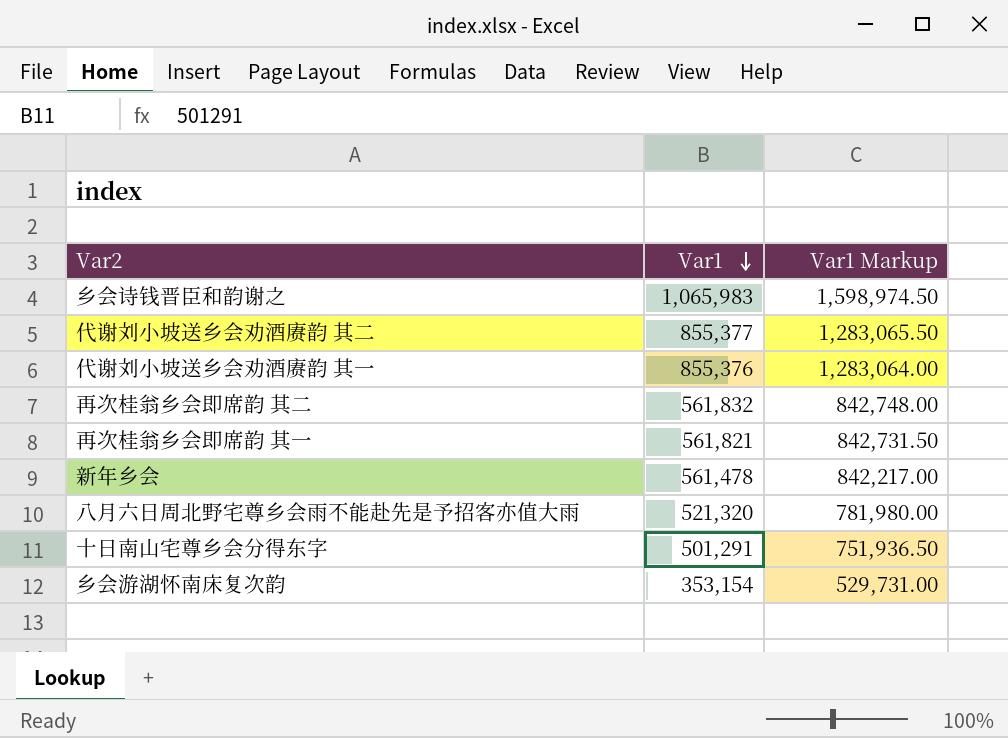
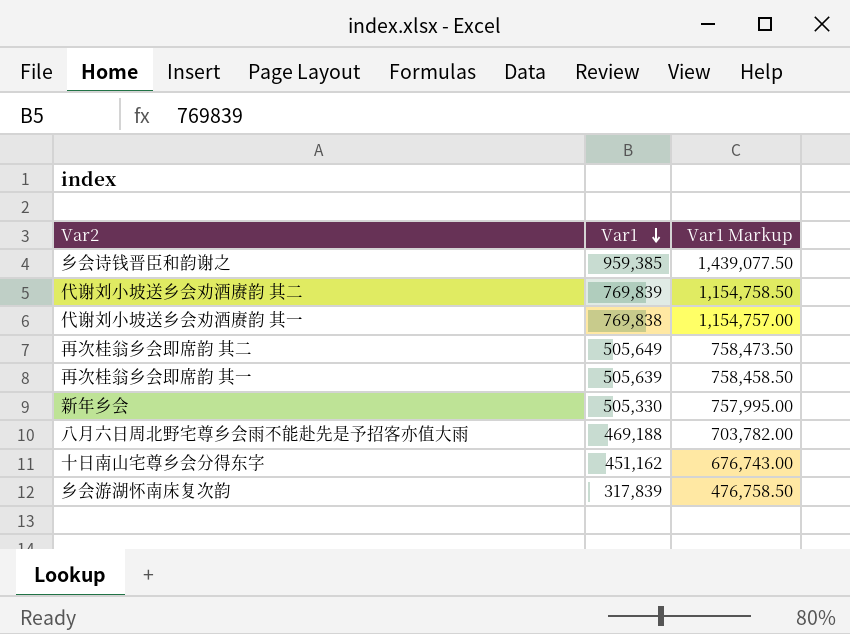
乡会诗钱晋臣和韵谢之 | Var1: 1,065,983 -> 959,385
乡会诗钱晋臣和韵谢之 | Var1 Markup: 1,598,974.50 -> 1,439,077.50
代谢刘小坡送乡会劝酒赓韵 其二 | Var1: 855,377 -> 769,839
代谢刘小坡送乡会劝酒赓韵 其二 | Var1 Markup: 1,283,065.50 -> 1,154,758.50
代谢刘小坡送乡会劝酒赓韵 其一 | Var1: 855,376 -> 769,838
代谢刘小坡送乡会劝酒赓韵 其一 | Var1 Markup: 1,283,064.00 -> 1,154,757.00
再次桂翁乡会即席韵 其二 | Var1: 561,832 -> 505,649
再次桂翁乡会即席韵 其二 | Var1 Markup: 842,748.00 -> 758,473.50
再次桂翁乡会即席韵 其一 | Var1: 561,821 -> 505,639
再次桂翁乡会即席韵 其一 | Var1 Markup: 842,731.50 -> 758,458.50
新年乡会 | Var1: 561,478 -> 505,330
新年乡会 | Var1 Markup: 842,217.00 -> 757,995.00
八月六日周北野宅尊乡会雨不能赴先是予招客亦值大雨 | Var1: 521,320 -> 469,188
八月六日周北野宅尊乡会雨不能赴先是予招客亦值大雨 | Var1 Markup: 781,980.00 -> 703,782.00
十日南山宅尊乡会分得东字 | Var1: 501,291 -> 451,162
十日南山宅尊乡会分得东字 | Var1 Markup: 751,936.50 -> 676,743.00
乡会游湖怀南床复次韵 | Var1: 353,154 -> 317,839
乡会游湖怀南床复次韵 | Var1 Markup: 529,731.00 -> 476,758.50

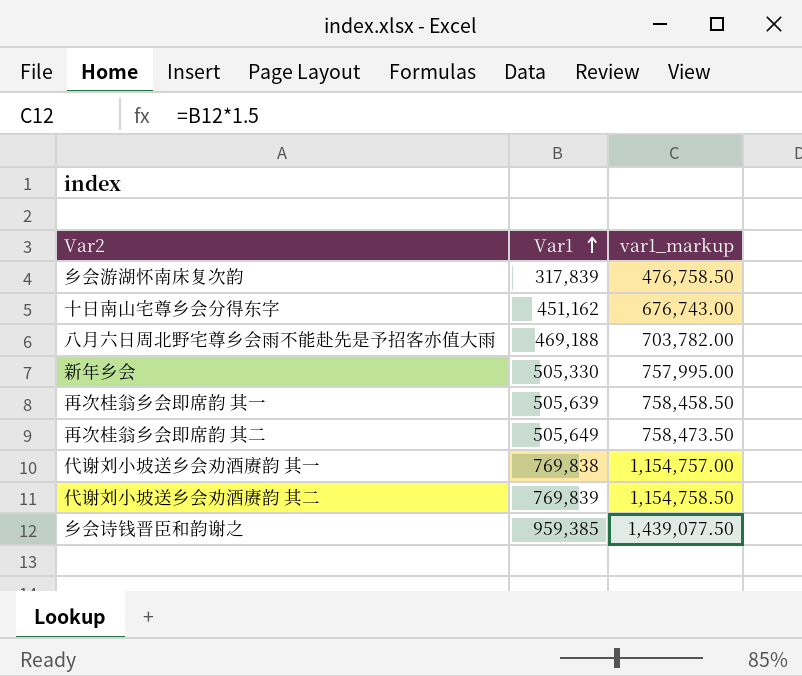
row order: Var1 descending -> Var1 ascending
column name: Var1 Markup -> var1_markup

